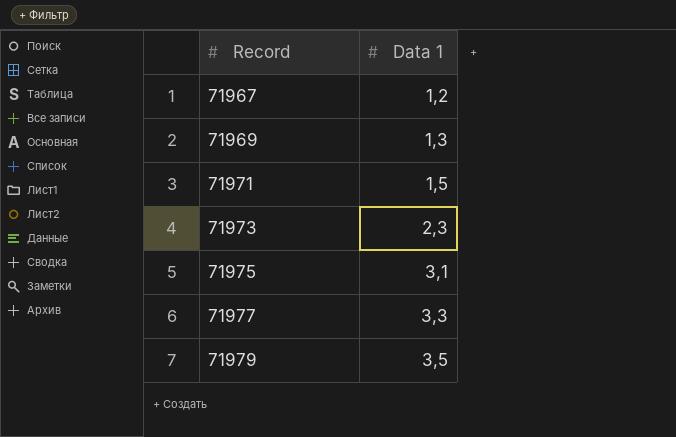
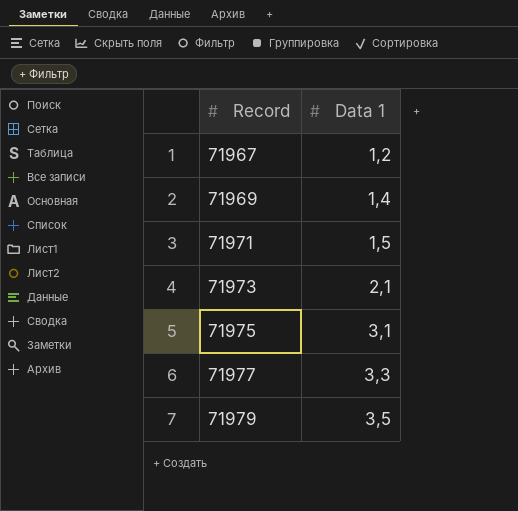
71969 | Data 1: 1,3 -> 1,4
71973 | Data 1: 2,3 -> 2,1

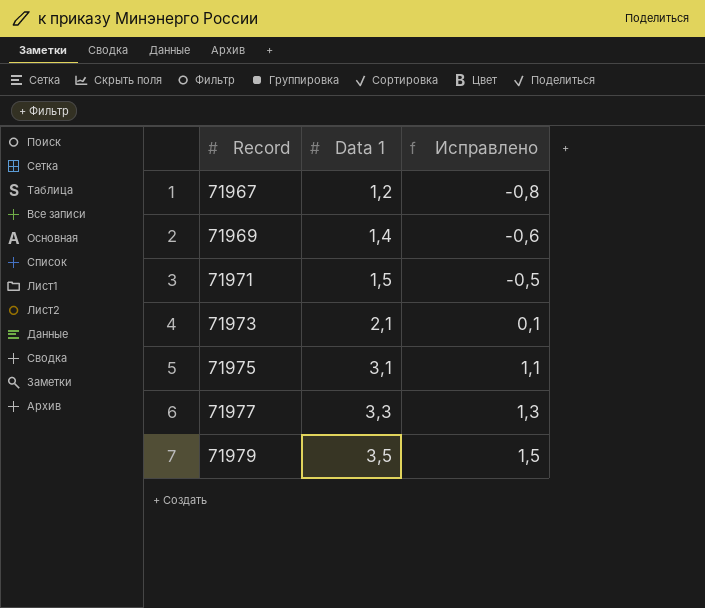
column Исправлено | formula: none -> [Data 1] - 2

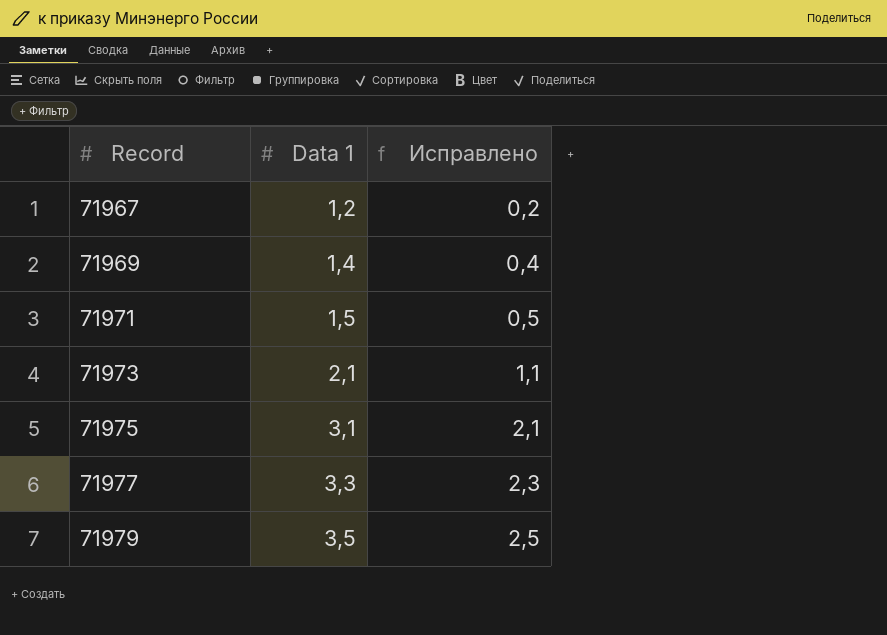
column Исправлено | formula: [Data 1] - 2 -> [Data 1] - 1

